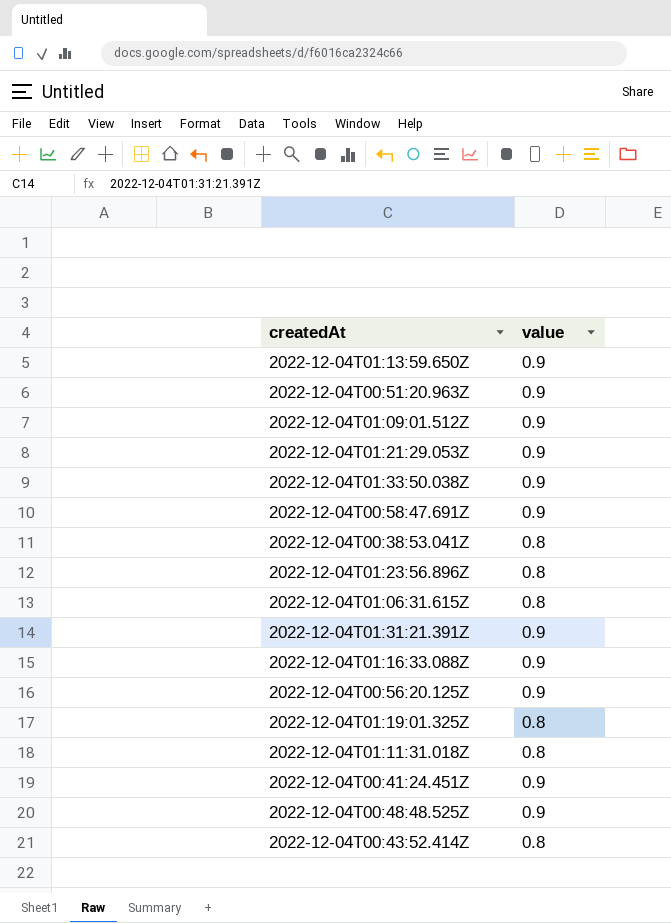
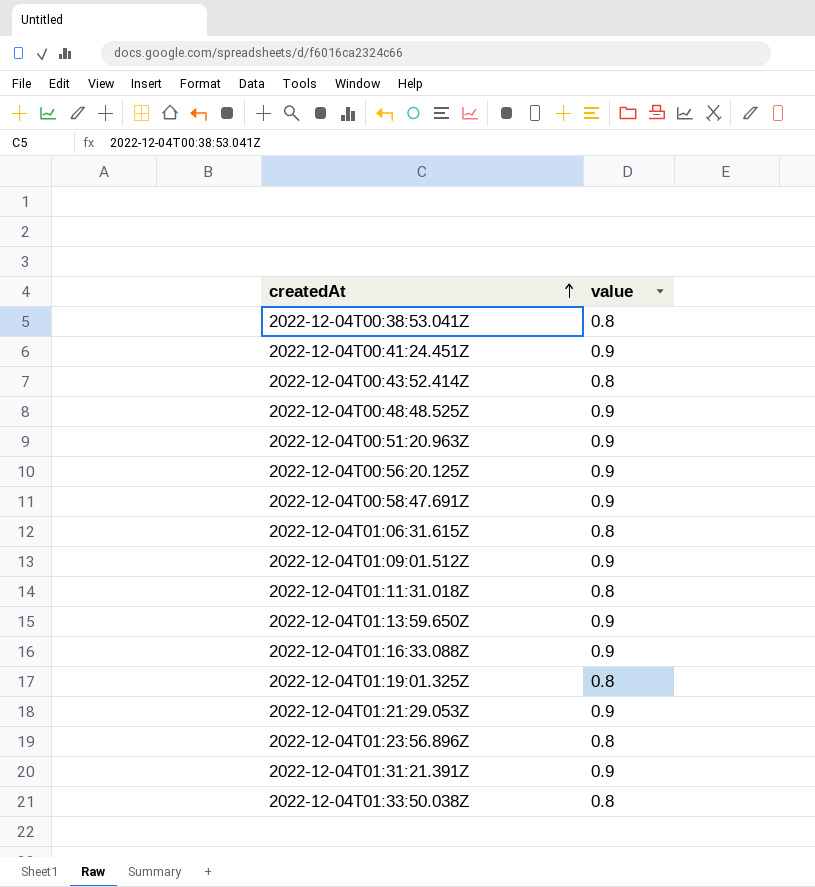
row order: none -> createdAt ascending
2022-12-04T01:33:50.038Z | value: 0.9 -> 0.8

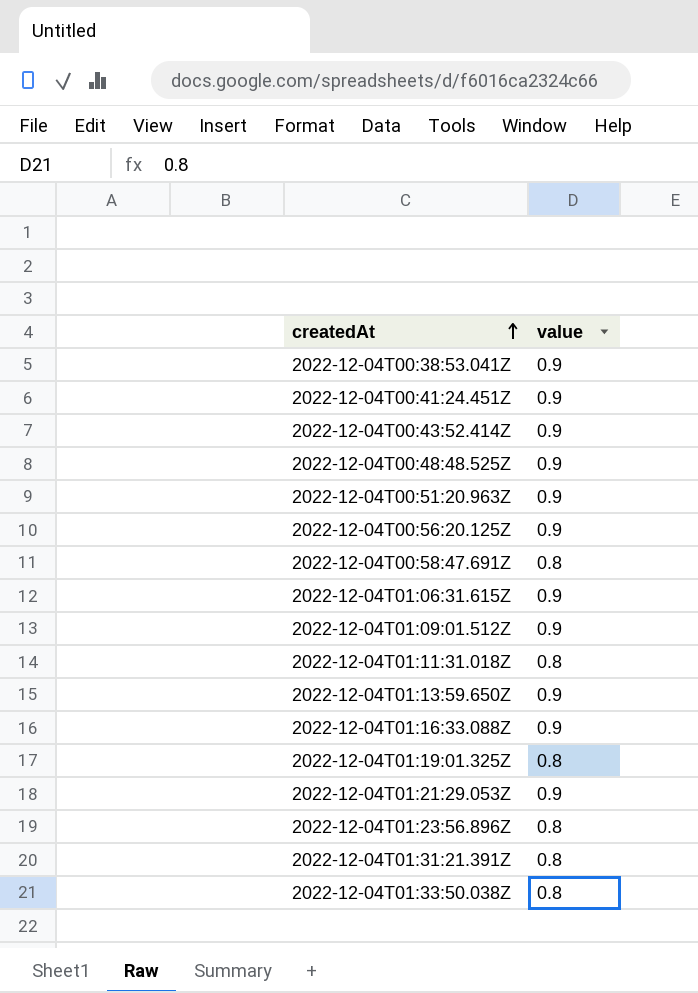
2022-12-04T00:38:53.041Z | value: 0.8 -> 0.9
2022-12-04T00:43:52.414Z | value: 0.8 -> 0.9
2022-12-04T00:58:47.691Z | value: 0.9 -> 0.8
2022-12-04T01:06:31.615Z | value: 0.8 -> 0.9
2022-12-04T01:31:21.391Z | value: 0.9 -> 0.8

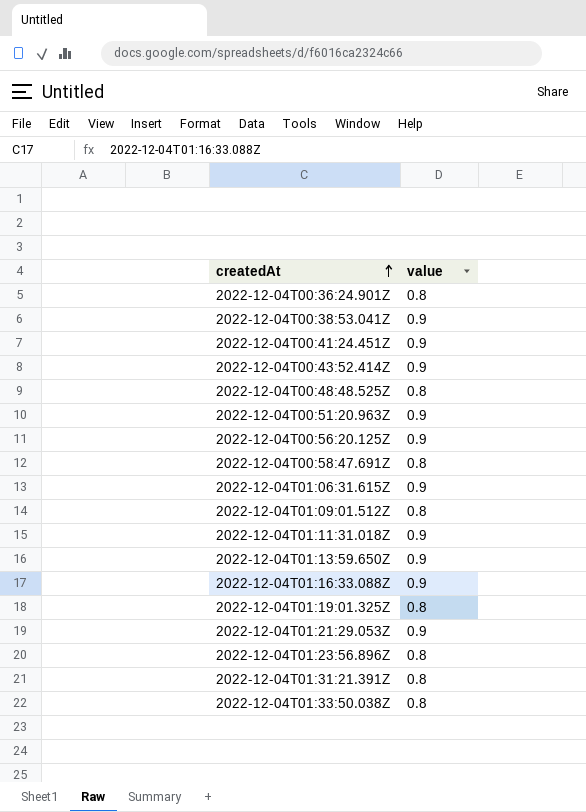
row 2022-12-04T00:36:24.901Z: none -> 0.8
2022-12-04T00:48:48.525Z | value: 0.9 -> 0.8
2022-12-04T01:09:01.512Z | value: 0.9 -> 0.8
2022-12-04T01:11:31.018Z | value: 0.8 -> 0.9

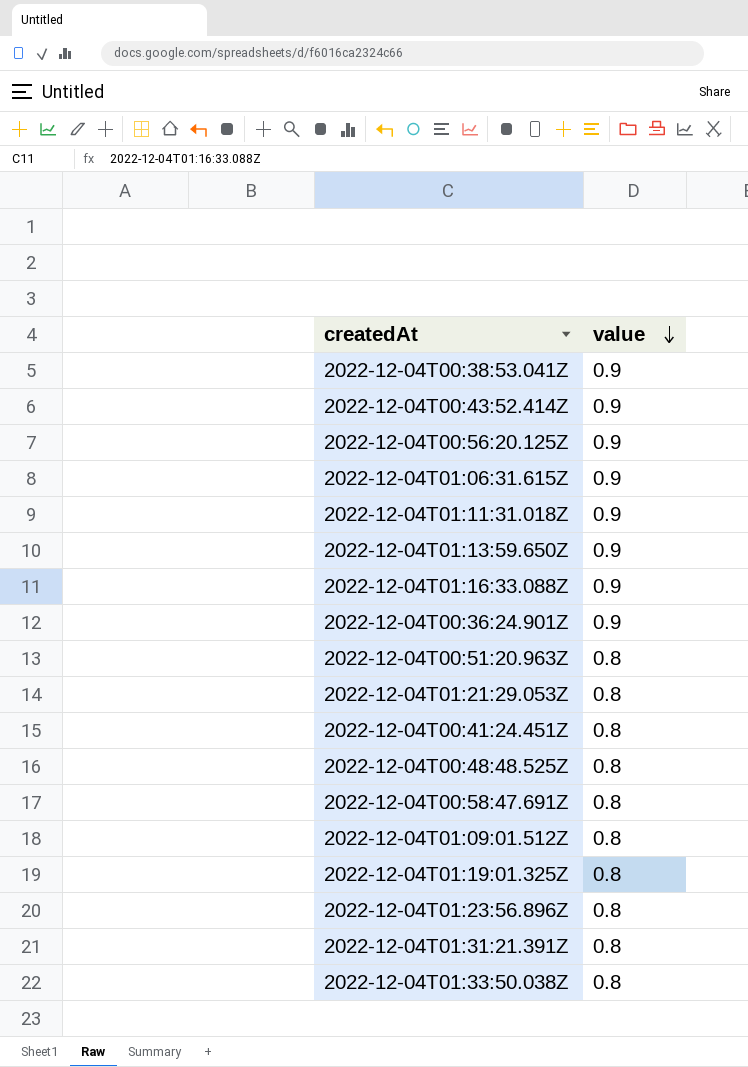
row order: createdAt ascending -> value descending
2022-12-04T00:36:24.901Z | value: 0.8 -> 0.9
2022-12-04T00:51:20.963Z | value: 0.9 -> 0.8
2022-12-04T01:21:29.053Z | value: 0.9 -> 0.8
2022-12-04T00:41:24.451Z | value: 0.9 -> 0.8

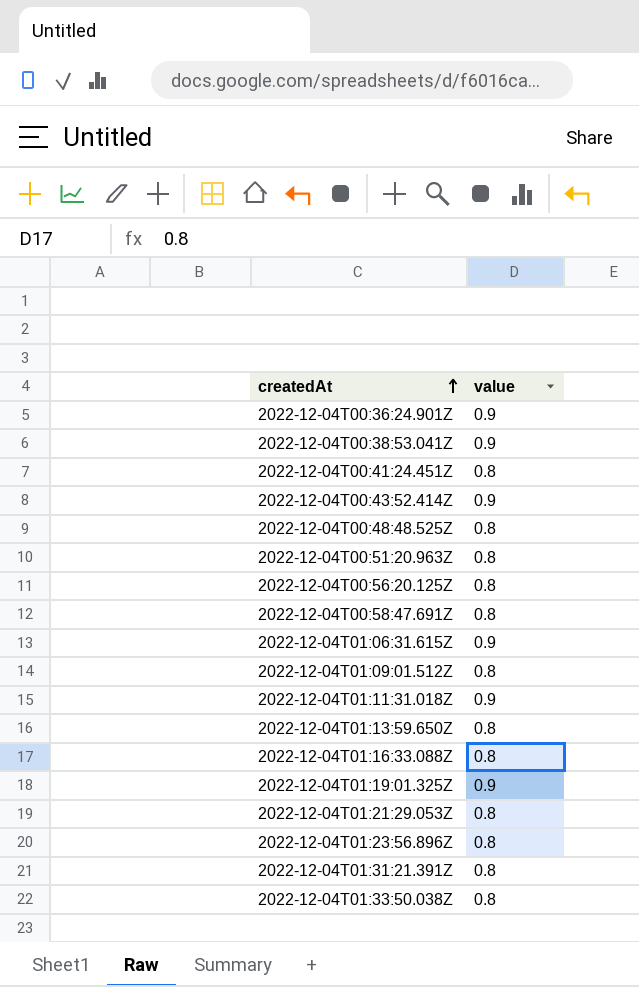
row order: value descending -> createdAt ascending
2022-12-04T00:56:20.125Z | value: 0.9 -> 0.8
2022-12-04T01:13:59.650Z | value: 0.9 -> 0.8
2022-12-04T01:16:33.088Z | value: 0.9 -> 0.8
2022-12-04T01:19:01.325Z | value: 0.8 -> 0.9

